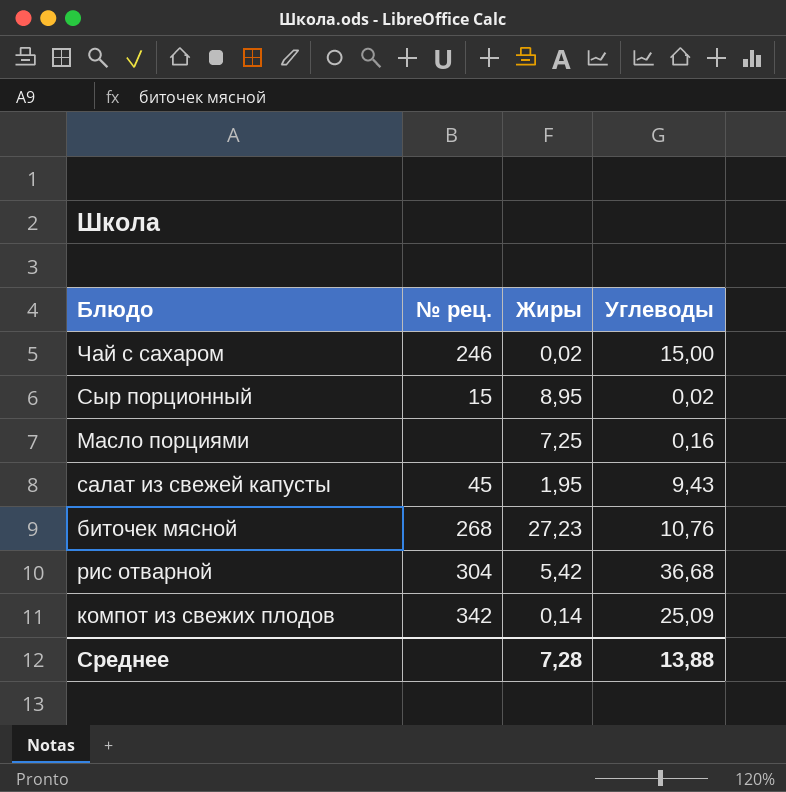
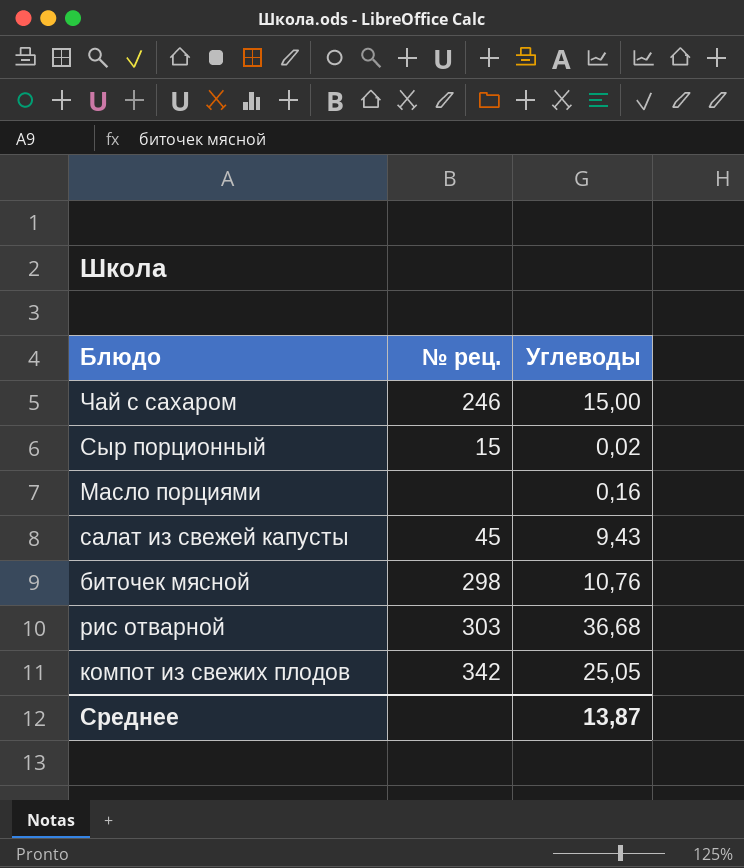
column Жиры | position: 3 -> none
биточек мясной | № рец.: 268 -> 298
рис отварной | № рец.: 304 -> 303
компот из свежих плодов | Углеводы: 25,09 -> 25,05
Среднее | Углеводы: 13,88 -> 13,87

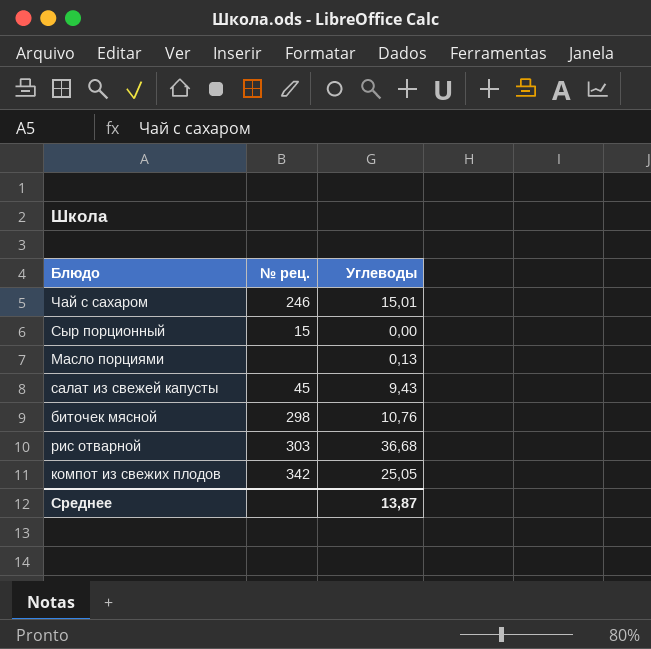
Чай с сахаром | Углеводы: 15,00 -> 15,01
Сыр порционный | Углеводы: 0,02 -> 0,00
Масло порциями | Углеводы: 0,16 -> 0,13

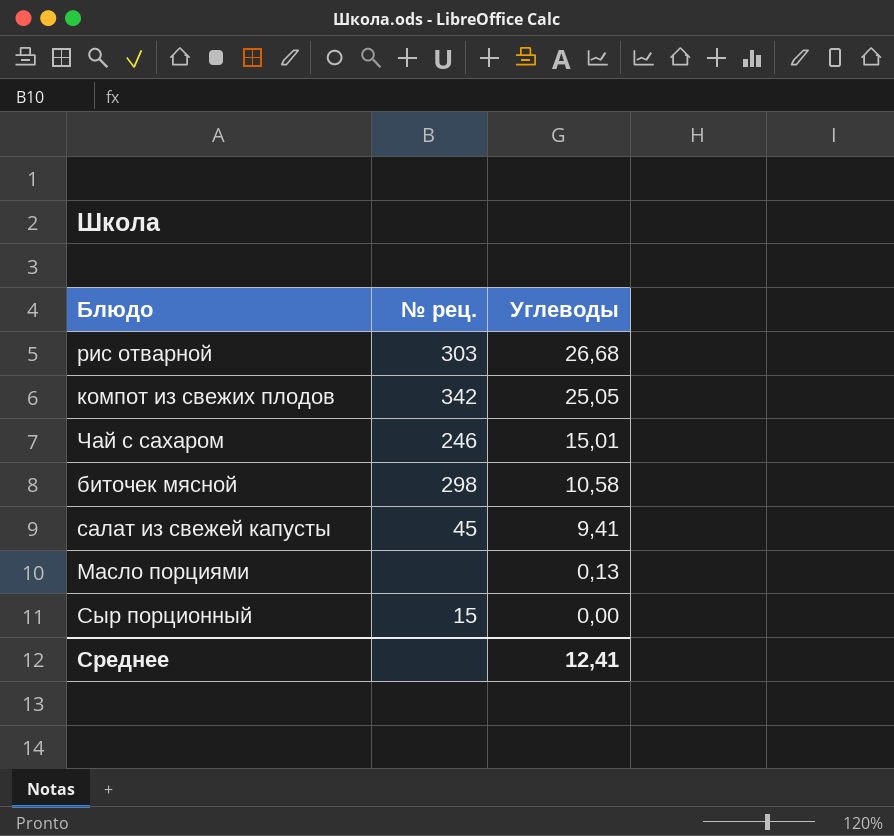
row order: none -> Углеводы descending
рис отварной | Углеводы: 36,68 -> 26,68
биточек мясной | Углеводы: 10,76 -> 10,58
салат из свежей капусты | Углеводы: 9,43 -> 9,41
Среднее | Углеводы: 13,87 -> 12,41

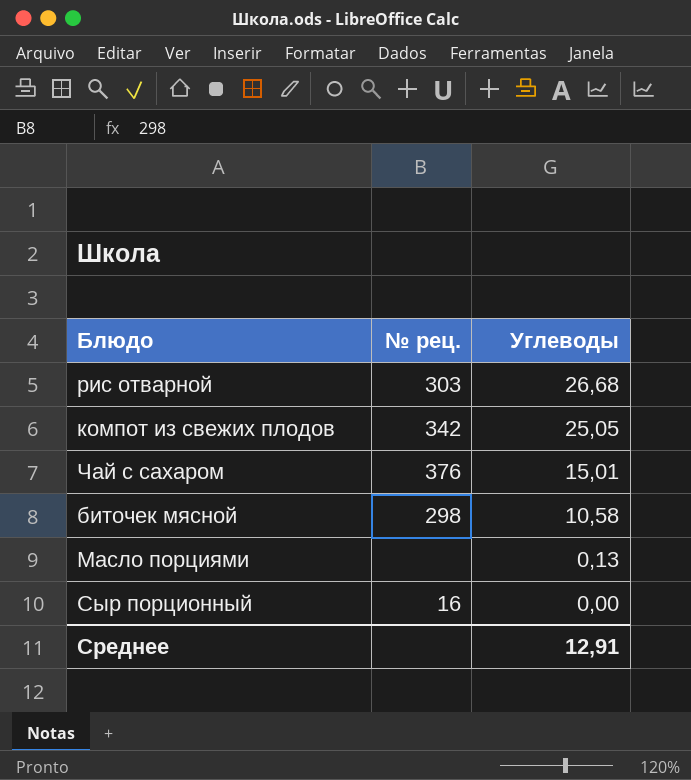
row салат из свежей капусты: 45 | 9,41 -> none
Чай с сахаром | № рец.: 246 -> 376
Сыр порционный | № рец.: 15 -> 16
Среднее | Углеводы: 12,41 -> 12,91

